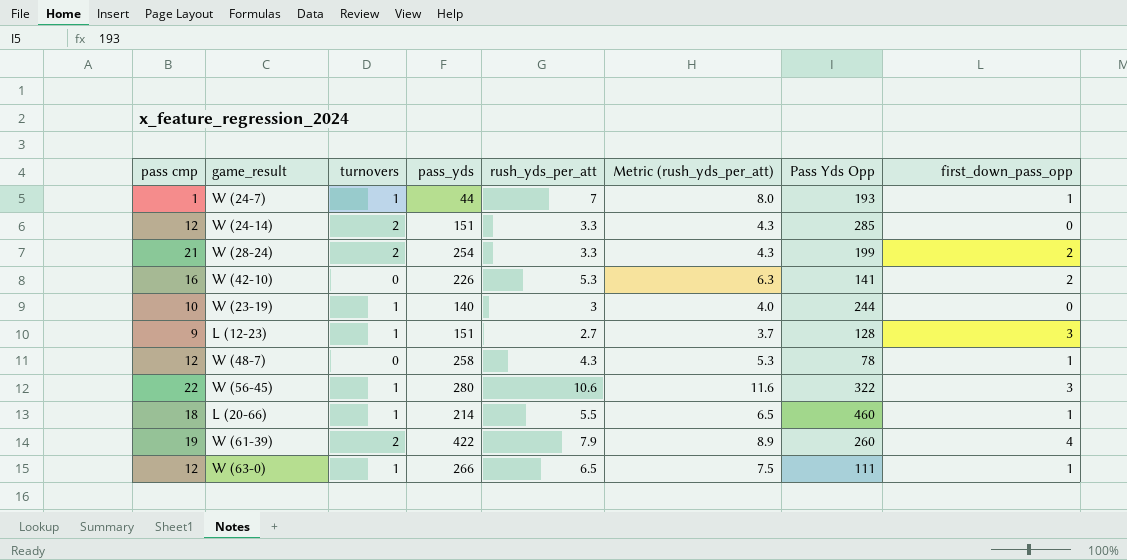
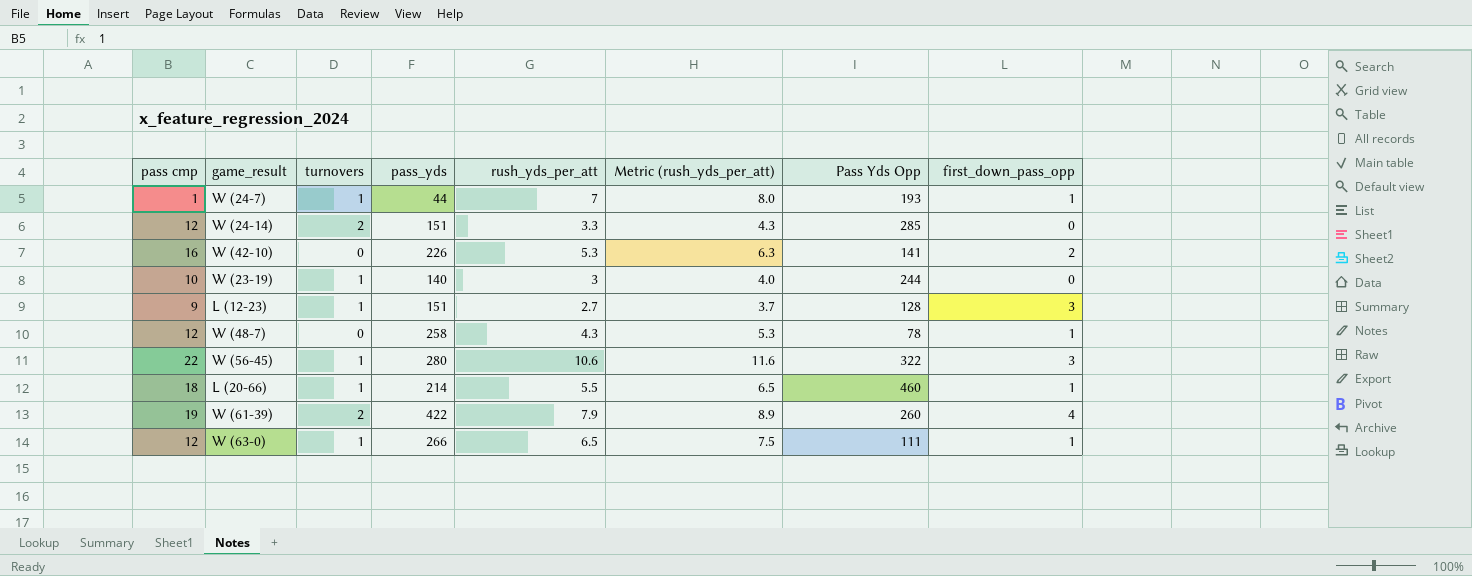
row W (28-24): 21 | 2 | 254 | 3.3 | 4.3 | 199 | 2 -> none

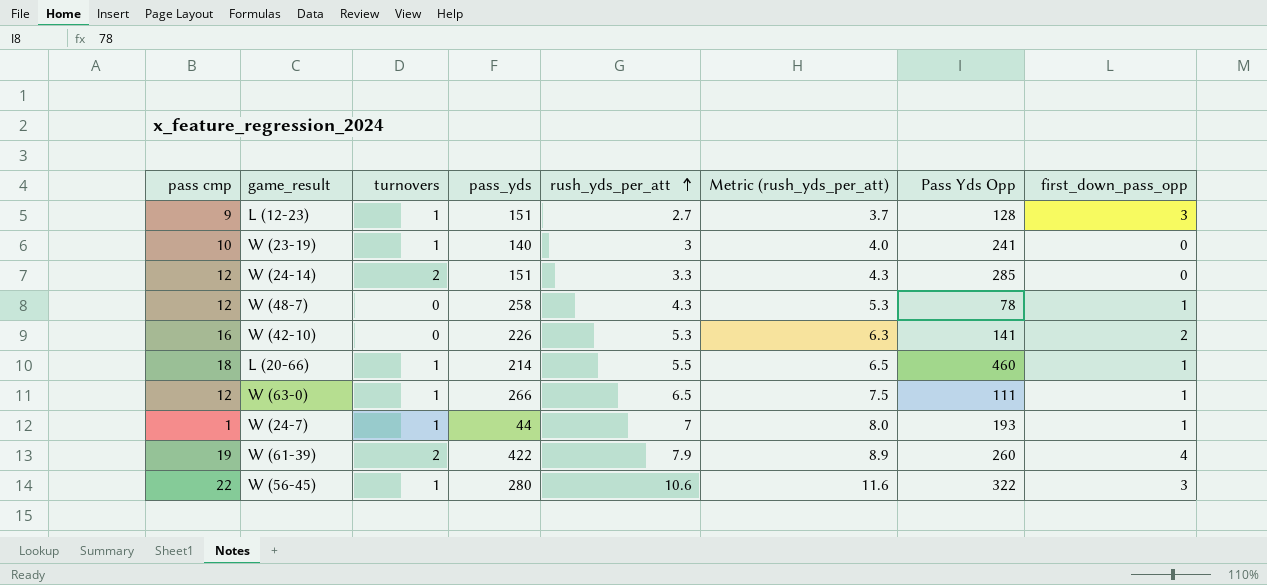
row order: none -> rush_yds_per_att ascending
W (23-19) | Pass Yds Opp: 244 -> 241

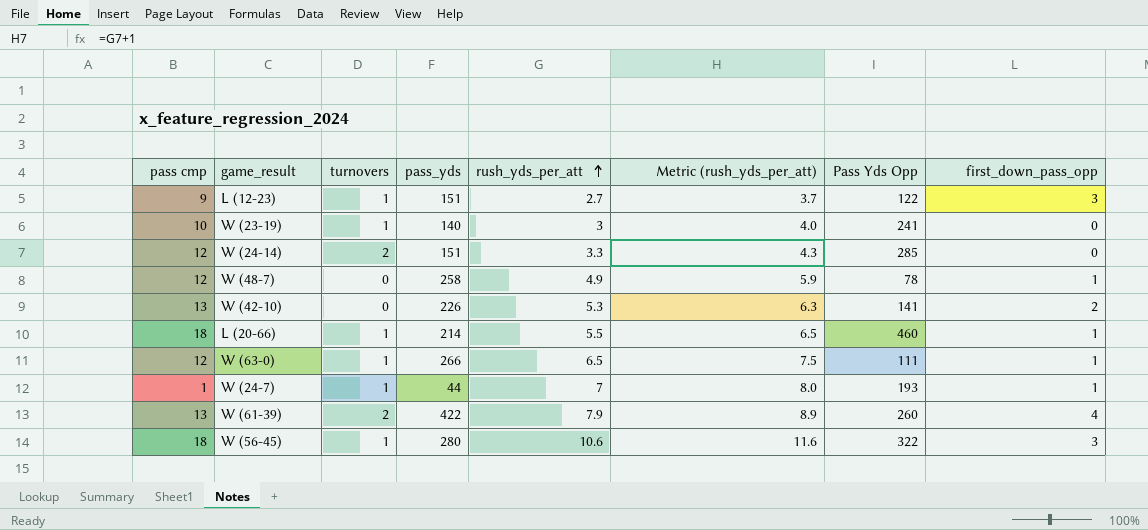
L (12-23) | Pass Yds Opp: 128 -> 122
W (48-7) | rush_yds_per_att: 4.3 -> 4.9
W (48-7) | Metric (rush_yds_per_att): 5.3 -> 5.9
W (42-10) | pass cmp: 16 -> 13
W (61-39) | pass cmp: 19 -> 13
W (56-45) | pass cmp: 22 -> 18

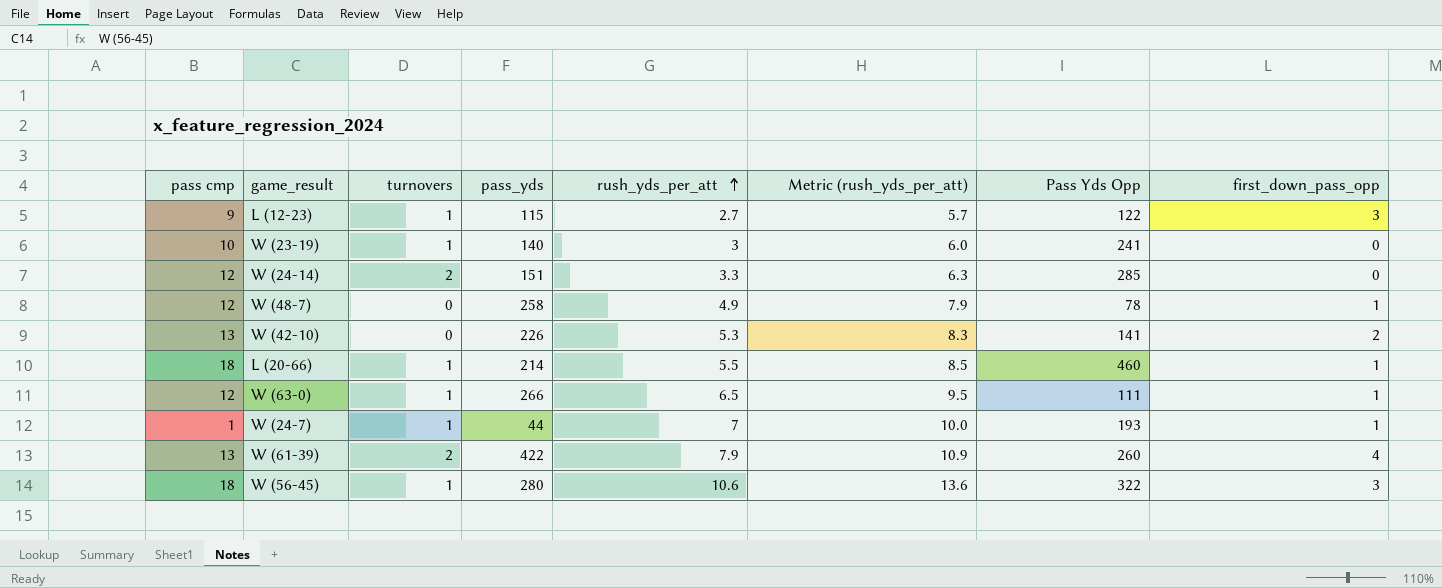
column Metric (rush_yds_per_att) | formula: [rush_yds_per_att] + 1 -> [rush_yds_per_att] + 3
L (12-23) | pass_yds: 151 -> 115

